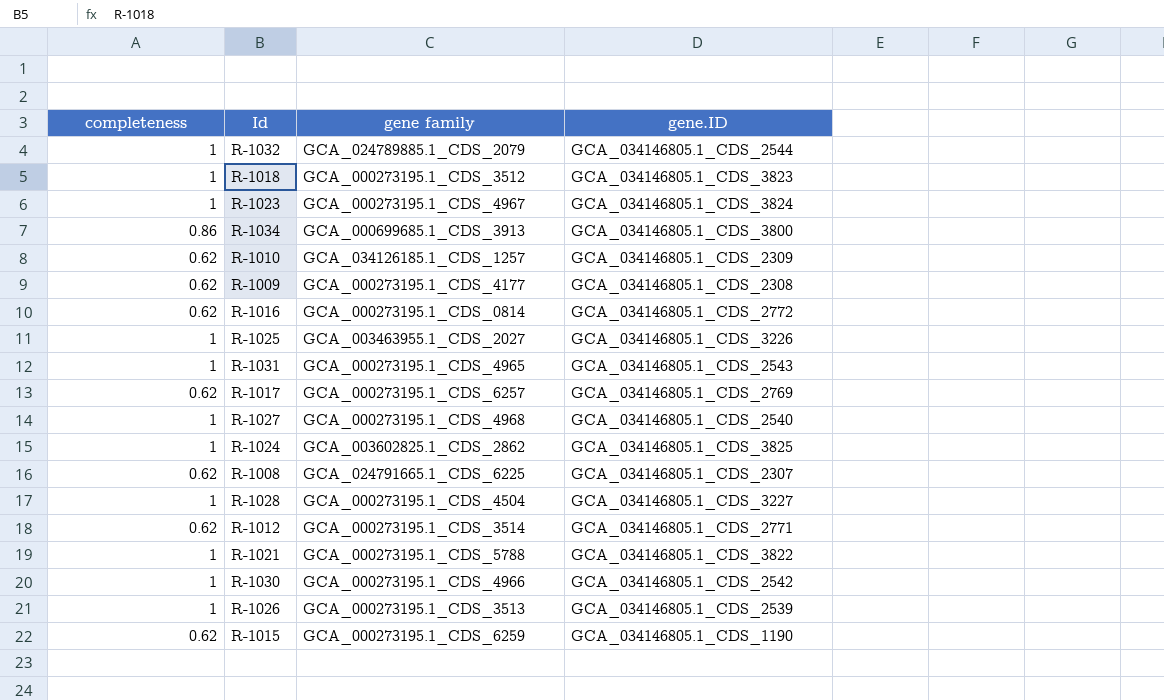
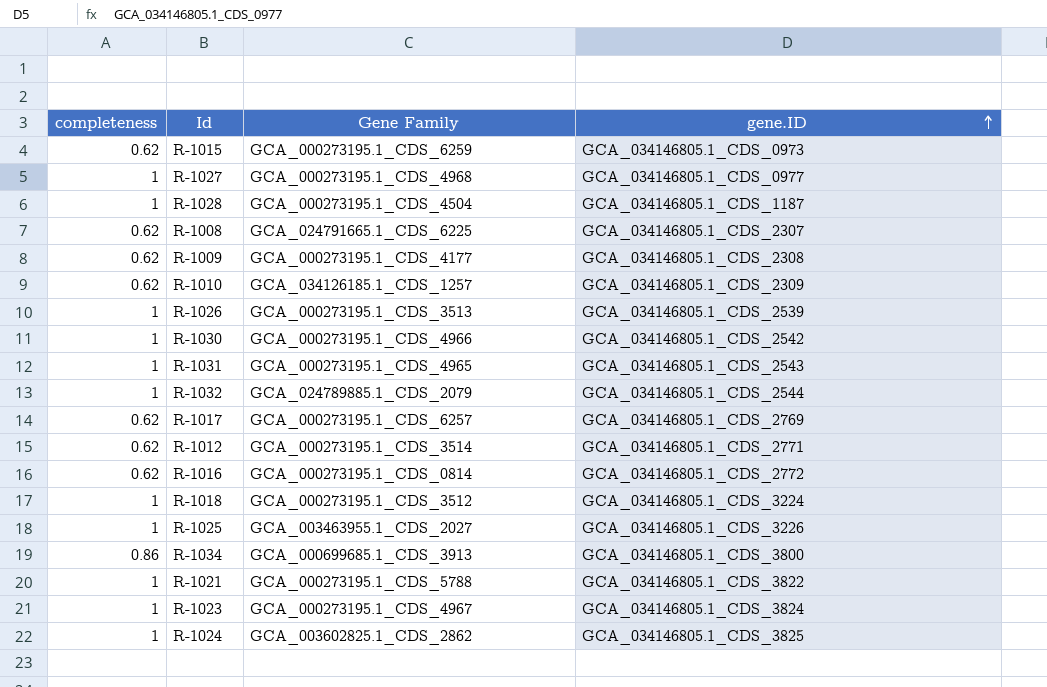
row order: none -> gene.ID ascending
column name: gene family -> Gene Family
R-1015 | gene.ID: GCA_034146805.1_CDS_1190 -> GCA_034146805.1_CDS_0973
R-1027 | gene.ID: GCA_034146805.1_CDS_2540 -> GCA_034146805.1_CDS_0977
R-1028 | gene.ID: GCA_034146805.1_CDS_3227 -> GCA_034146805.1_CDS_1187
R-1018 | gene.ID: GCA_034146805.1_CDS_3823 -> GCA_034146805.1_CDS_3224

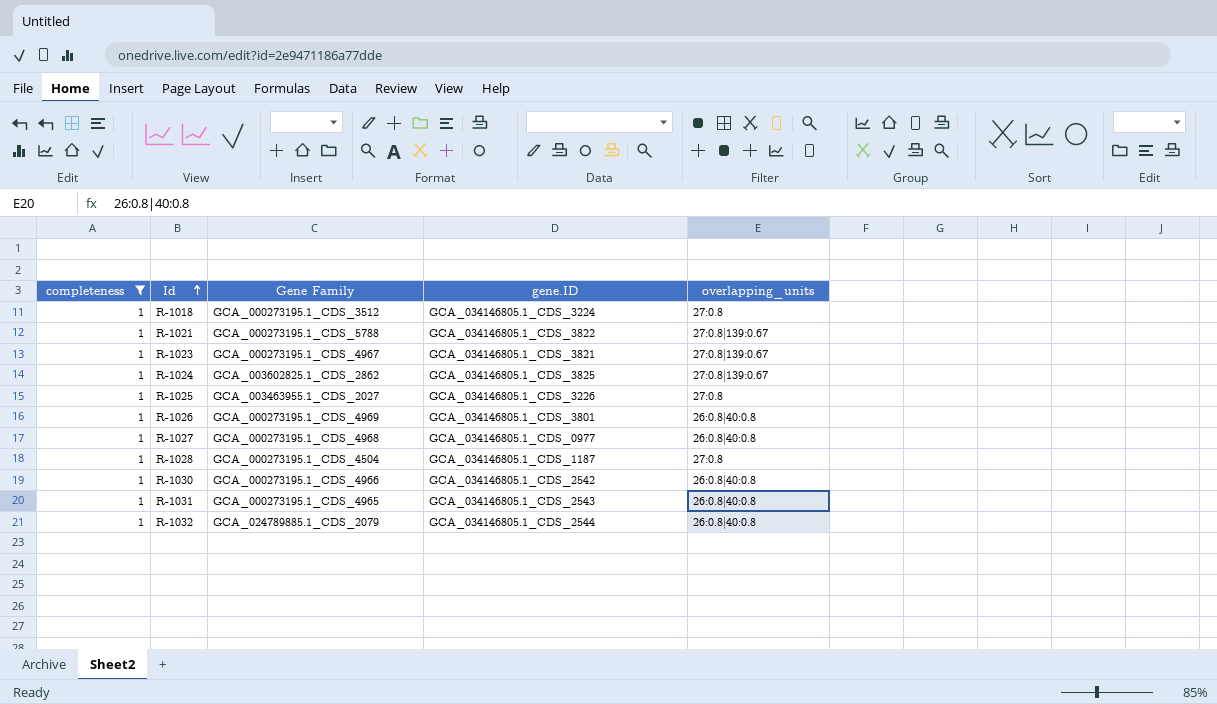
filter: none -> completeness = 1
row order: gene.ID ascending -> Id ascending
column overlapping_units | position: none -> 5
R-1023 | gene.ID: GCA_034146805.1_CDS_3824 -> GCA_034146805.1_CDS_3821
R-1026 | Gene Family: GCA_000273195.1_CDS_3513 -> GCA_000273195.1_CDS_4969
R-1026 | gene.ID: GCA_034146805.1_CDS_2539 -> GCA_034146805.1_CDS_3801

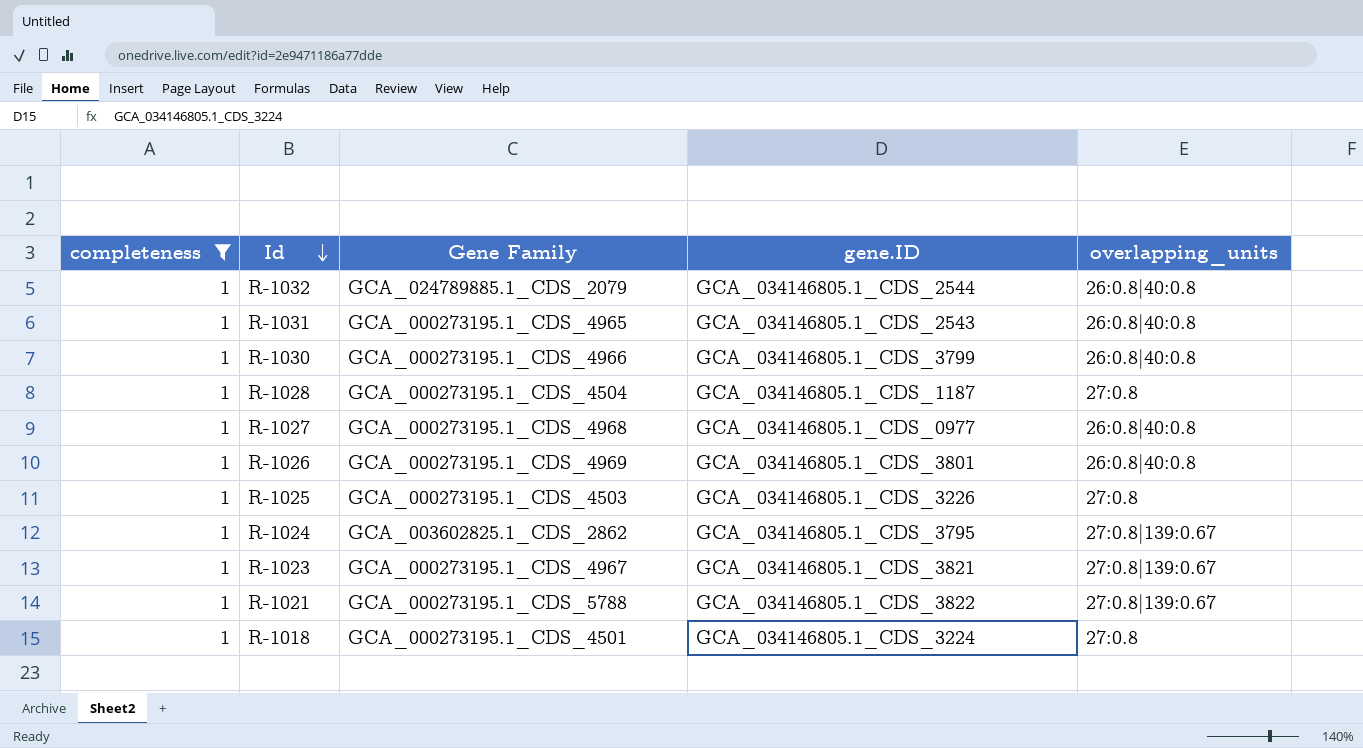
row order: Id ascending -> Id descending
R-1030 | gene.ID: GCA_034146805.1_CDS_2542 -> GCA_034146805.1_CDS_3799
R-1025 | Gene Family: GCA_003463955.1_CDS_2027 -> GCA_000273195.1_CDS_4503
R-1024 | gene.ID: GCA_034146805.1_CDS_3825 -> GCA_034146805.1_CDS_3795
R-1018 | Gene Family: GCA_000273195.1_CDS_3512 -> GCA_000273195.1_CDS_4501

